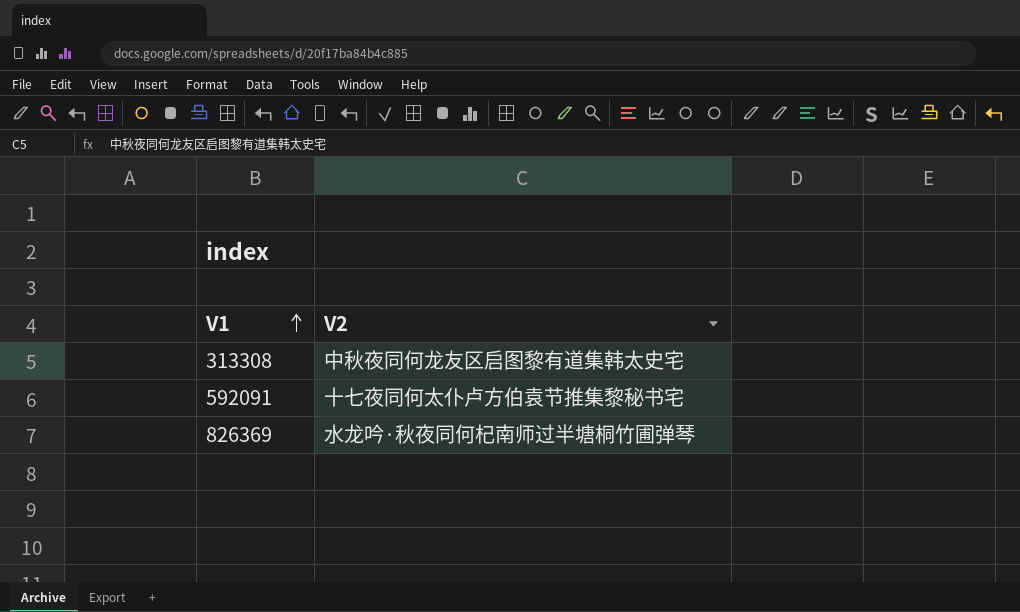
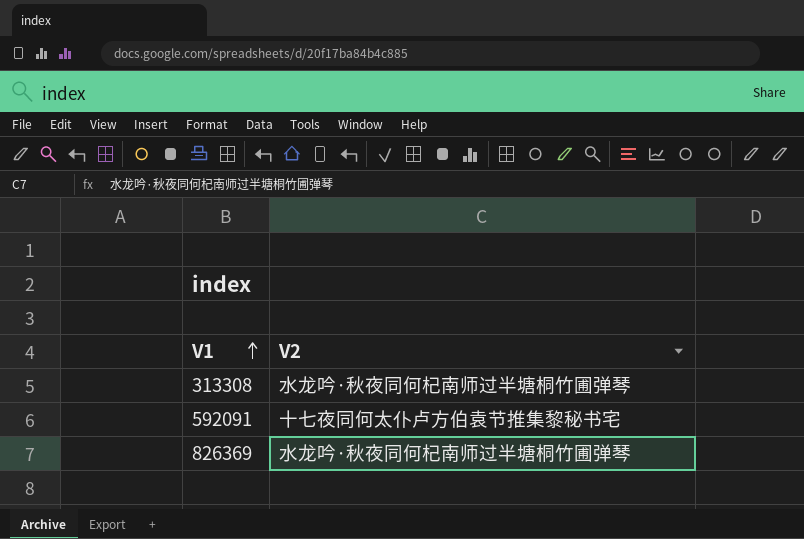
313308 | V2: 中秋夜同何龙友区启图黎有道集韩太史宅 -> 水龙吟·秋夜同何杞南师过半塘桐竹圃弹琴

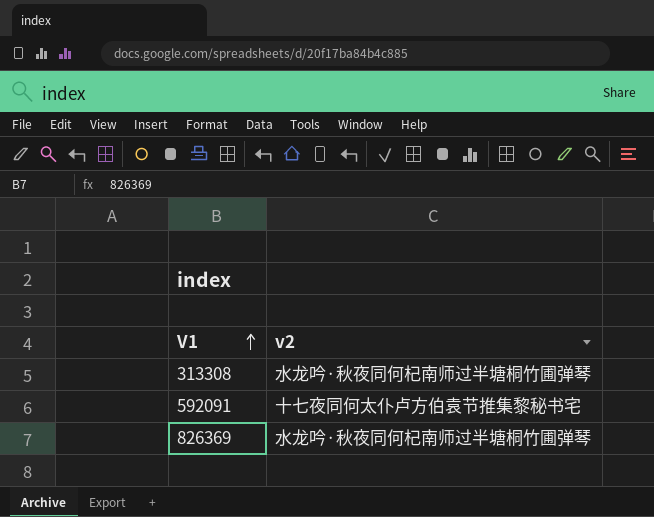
column name: V2 -> v2

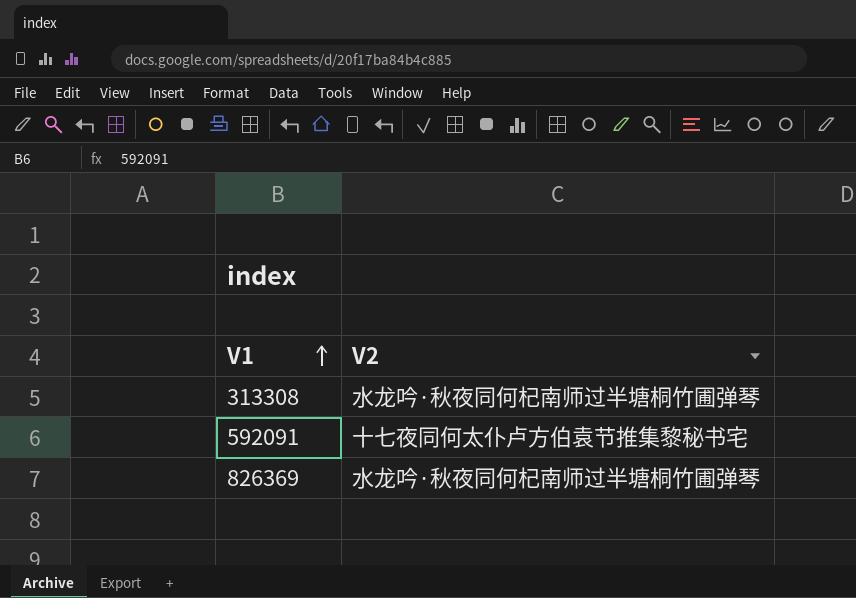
column name: v2 -> V2

